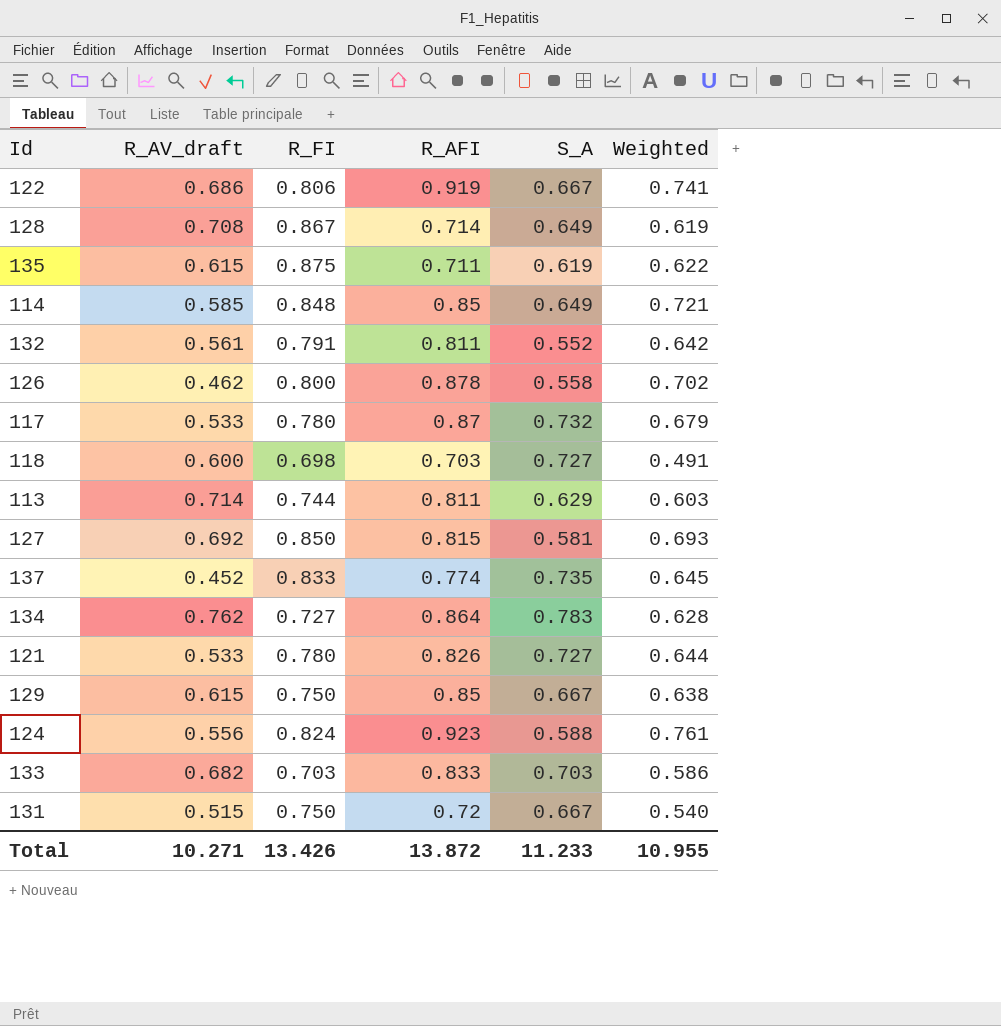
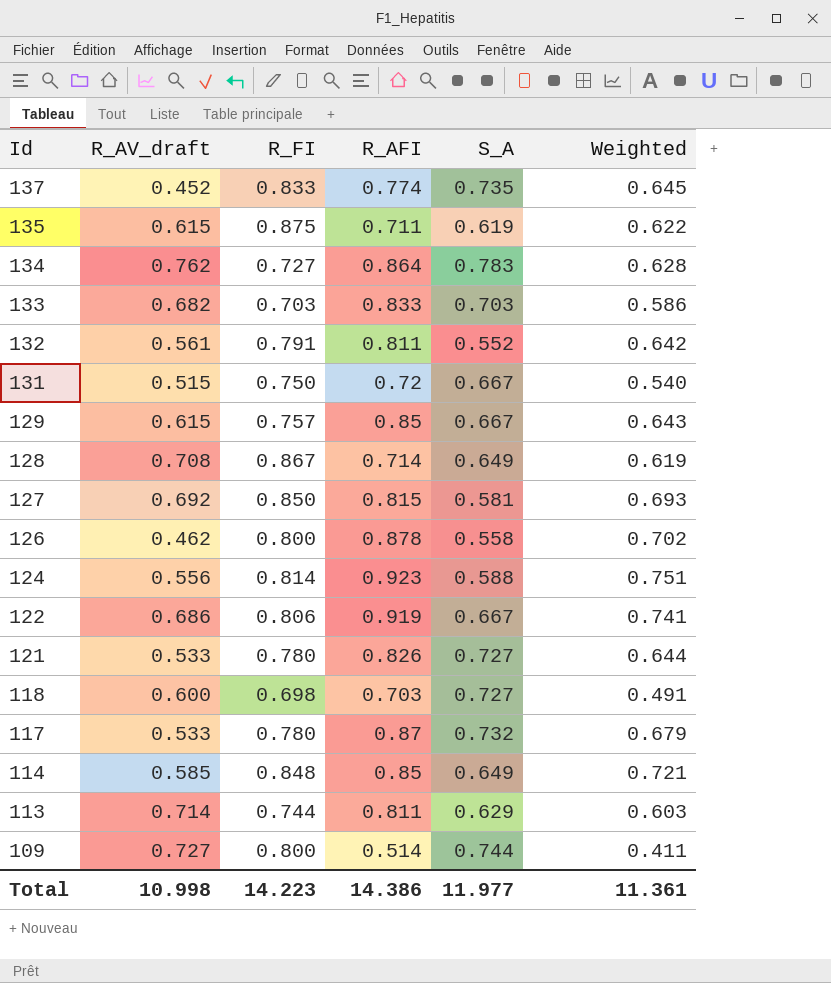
row order: none -> Id descending
129 | R_FI: 0.750 -> 0.757
129 | Weighted: 0.638 -> 0.643
124 | R_FI: 0.824 -> 0.814
124 | Weighted: 0.761 -> 0.751
row 109: none -> 0.727 | 0.800 | 0.514 | 0.744 | 0.411
Total | R_AV_draft: 10.271 -> 10.998
Total | R_FI: 13.426 -> 14.223
Total | R_AFI: 13.872 -> 14.386
Total | S_A: 11.233 -> 11.977
Total | Weighted: 10.955 -> 11.361

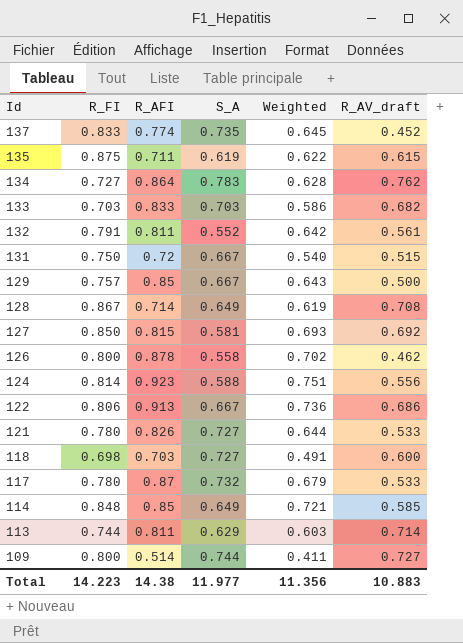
column R_AV_draft | position: 2 -> 6
129 | R_AV_draft: 0.615 -> 0.500
122 | R_AFI: 0.919 -> 0.913
122 | Weighted: 0.741 -> 0.736
Total | R_AFI: 14.386 -> 14.38
Total | Weighted: 11.361 -> 11.356
Total | R_AV_draft: 10.998 -> 10.883

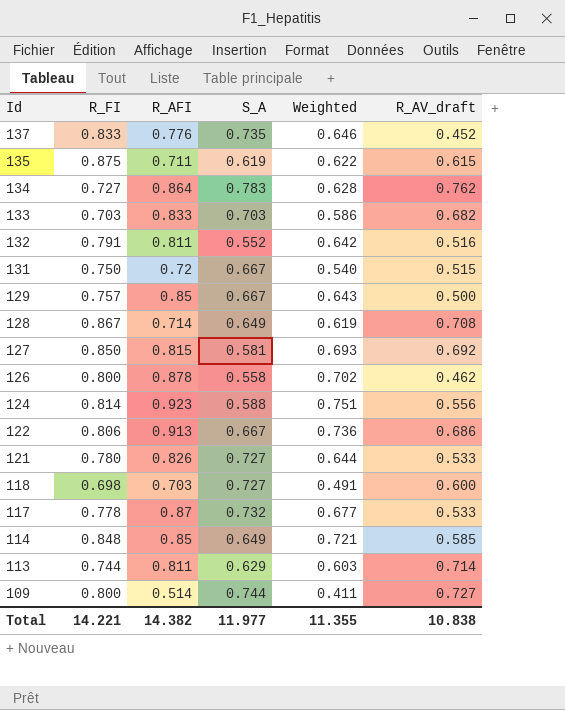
137 | R_AFI: 0.774 -> 0.776
137 | Weighted: 0.645 -> 0.646
132 | R_AV_draft: 0.561 -> 0.516
117 | R_FI: 0.780 -> 0.778
117 | Weighted: 0.679 -> 0.677
Total | R_FI: 14.223 -> 14.221
Total | R_AFI: 14.38 -> 14.382
Total | Weighted: 11.356 -> 11.355
Total | R_AV_draft: 10.883 -> 10.838

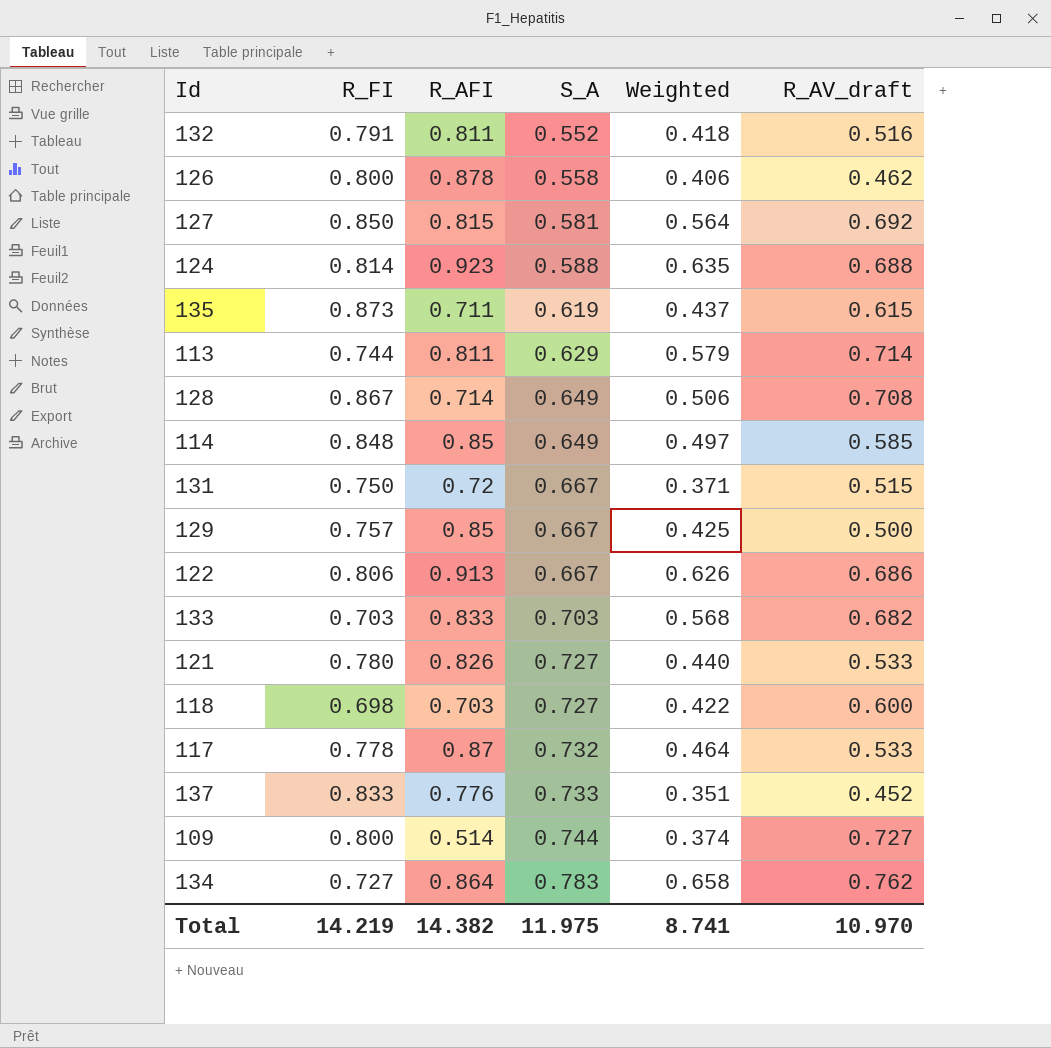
row order: Id descending -> S_A ascending
column Weighted | formula: [R_FI] * [R_AFI] -> [R_AFI] * [R_AV_draft]
124 | R_AV_draft: 0.556 -> 0.688
135 | R_FI: 0.875 -> 0.873
137 | S_A: 0.735 -> 0.733
Total | R_FI: 14.221 -> 14.219
Total | S_A: 11.977 -> 11.975
Total | Weighted: 11.355 -> 8.741
Total | R_AV_draft: 10.838 -> 10.970

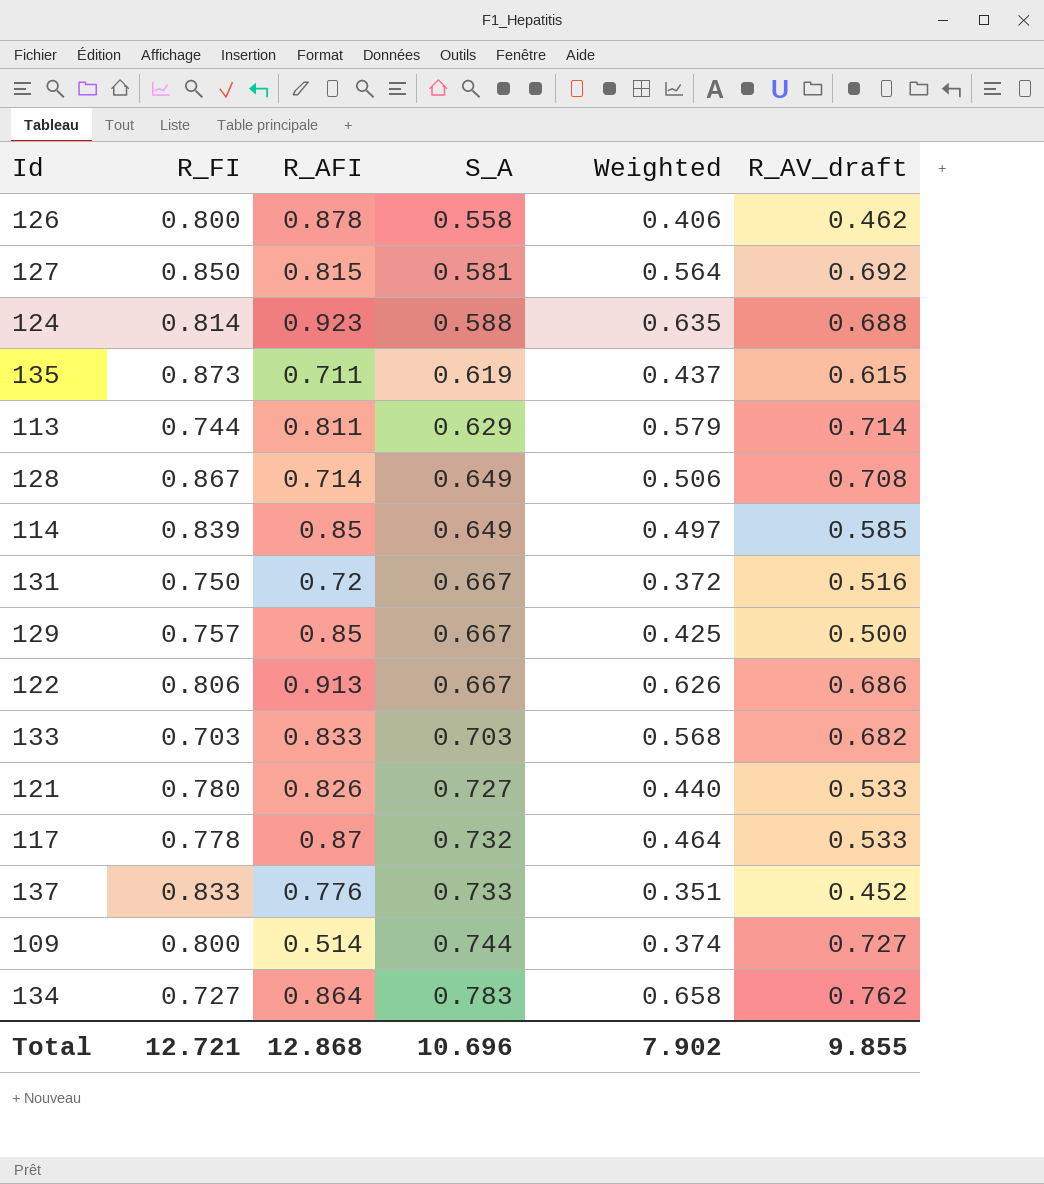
row 132: 0.791 | 0.811 | 0.552 | 0.418 | 0.516 -> none
row 118: 0.698 | 0.703 | 0.727 | 0.422 | 0.600 -> none
114 | R_FI: 0.848 -> 0.839
131 | Weighted: 0.371 -> 0.372
131 | R_AV_draft: 0.515 -> 0.516
Total | R_FI: 14.219 -> 12.721
Total | R_AFI: 14.382 -> 12.868
Total | S_A: 11.975 -> 10.696
Total | Weighted: 8.741 -> 7.902
Total | R_AV_draft: 10.970 -> 9.855

